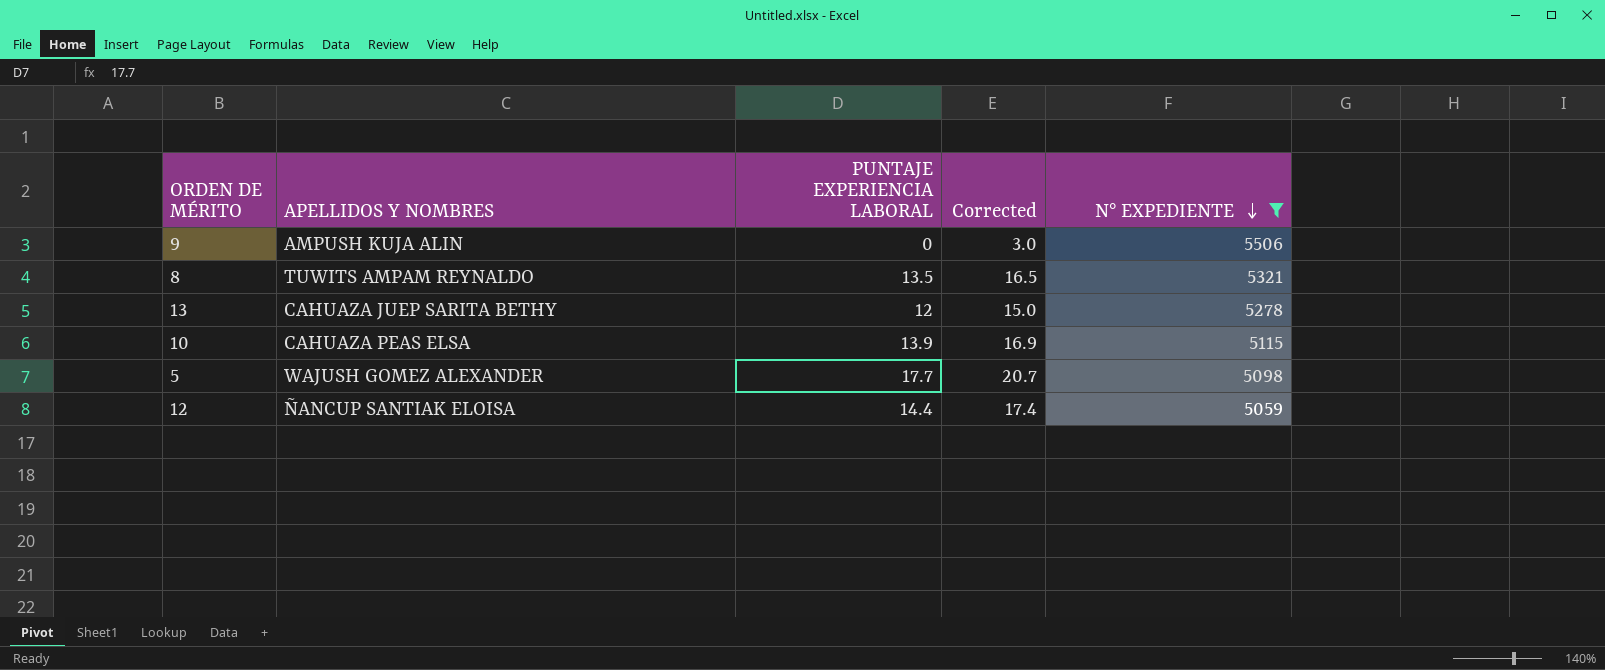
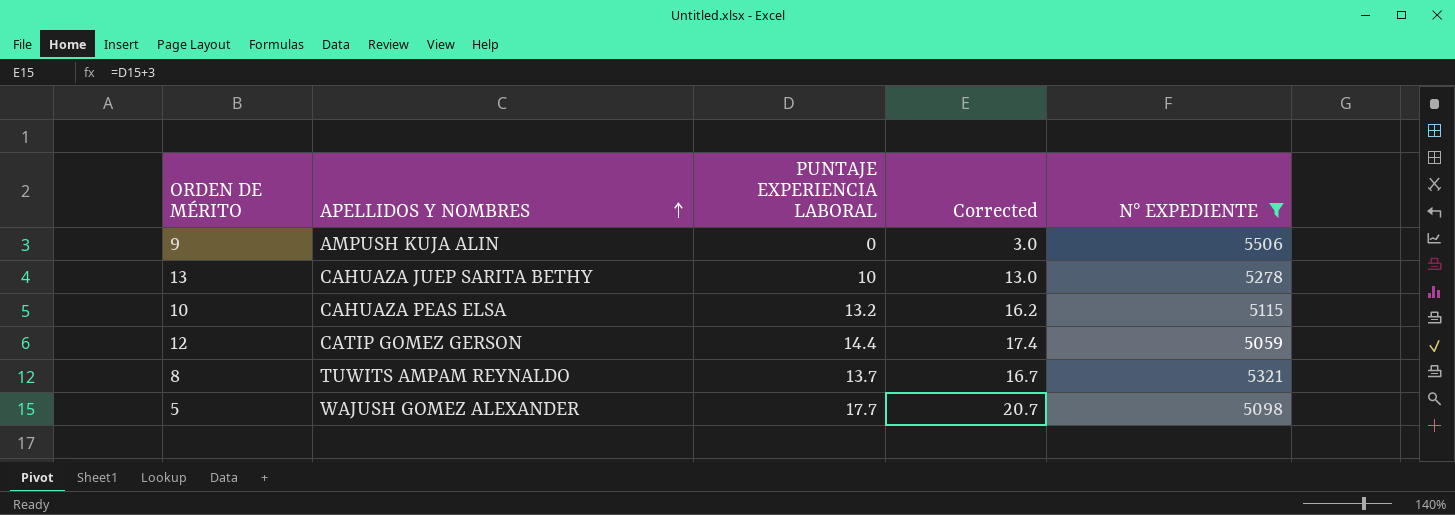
row order: N° EXPEDIENTE descending -> APELLIDOS Y NOMBRES ascending
13 | PUNTAJE EXPERIENCIA LABORAL: 12 -> 10
13 | Corrected: 15.0 -> 13.0
10 | PUNTAJE EXPERIENCIA LABORAL: 13.9 -> 13.2
10 | Corrected: 16.9 -> 16.2
12 | APELLIDOS Y NOMBRES: ÑANCUP SANTIAK ELOISA -> CATIP GOMEZ GERSON
8 | PUNTAJE EXPERIENCIA LABORAL: 13.5 -> 13.7
8 | Corrected: 16.5 -> 16.7

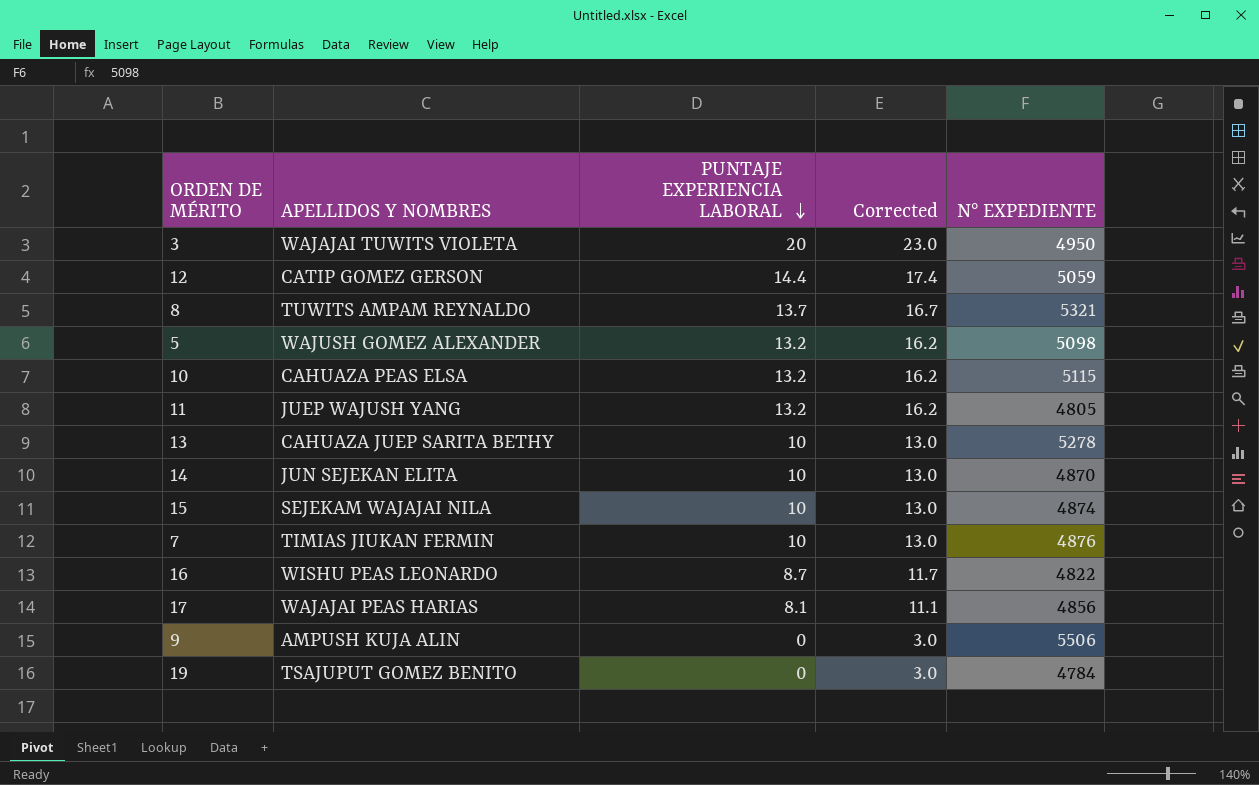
filter: N° EXPEDIENTE >= 5059 -> none
row order: APELLIDOS Y NOMBRES ascending -> PUNTAJE EXPERIENCIA LABORAL descending
5 | PUNTAJE EXPERIENCIA LABORAL: 17.7 -> 13.2
5 | Corrected: 20.7 -> 16.2

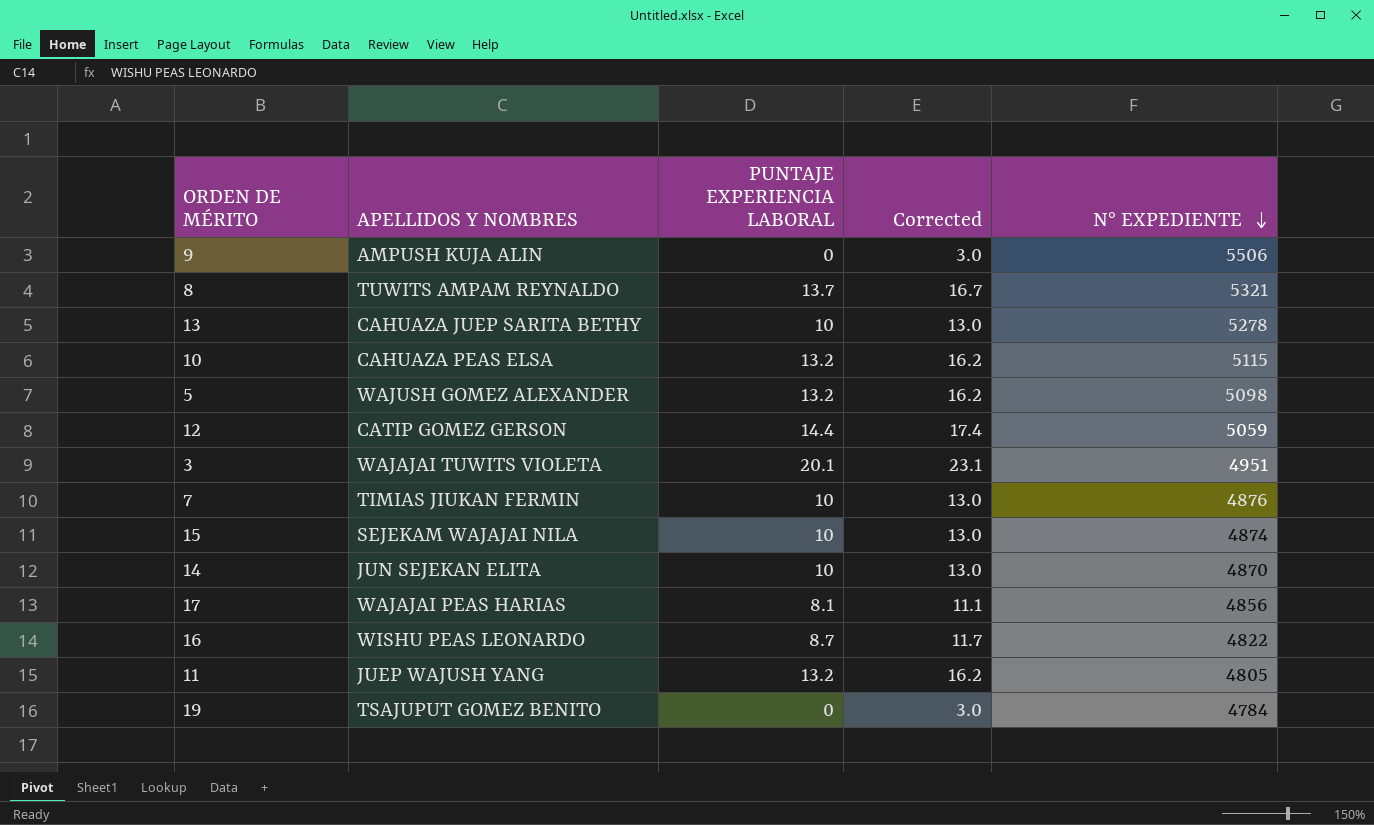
row order: PUNTAJE EXPERIENCIA LABORAL descending -> N° EXPEDIENTE descending
3 | PUNTAJE EXPERIENCIA LABORAL: 20 -> 20.1
3 | Corrected: 23.0 -> 23.1
3 | N° EXPEDIENTE: 4950 -> 4951

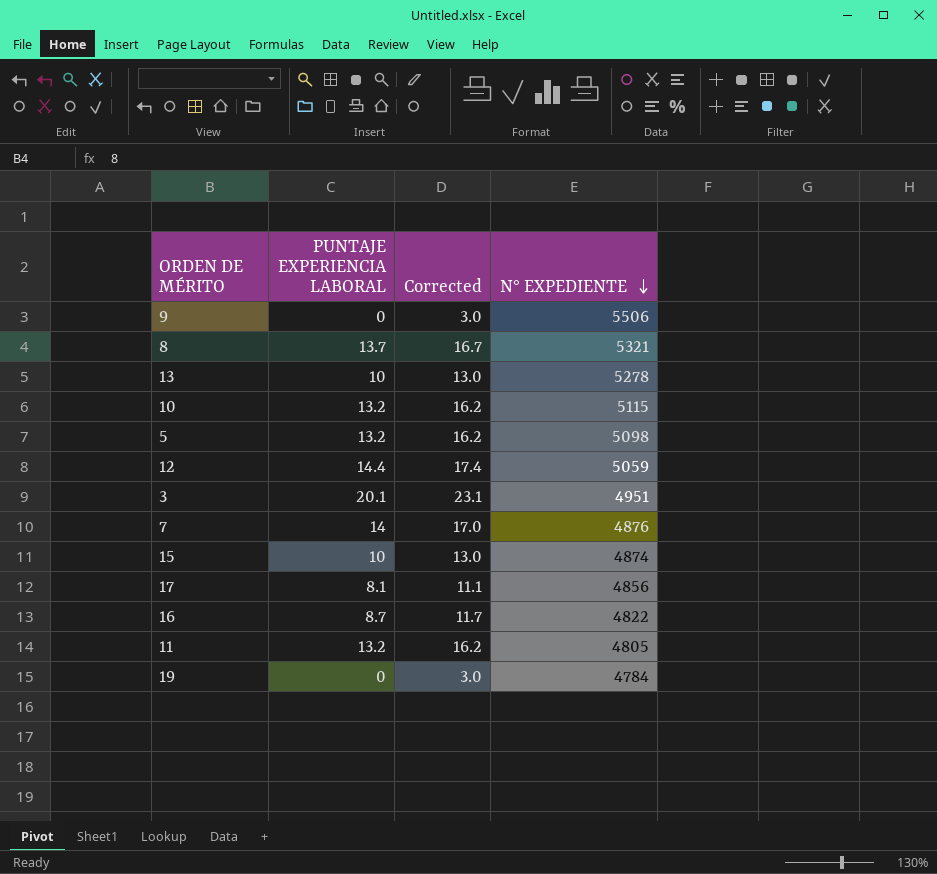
column APELLIDOS Y NOMBRES | position: 2 -> none
row 14: JUN SEJEKAN ELITA | 10 | 13.0 | 4870 -> none
7 | PUNTAJE EXPERIENCIA LABORAL: 10 -> 14
7 | Corrected: 13.0 -> 17.0

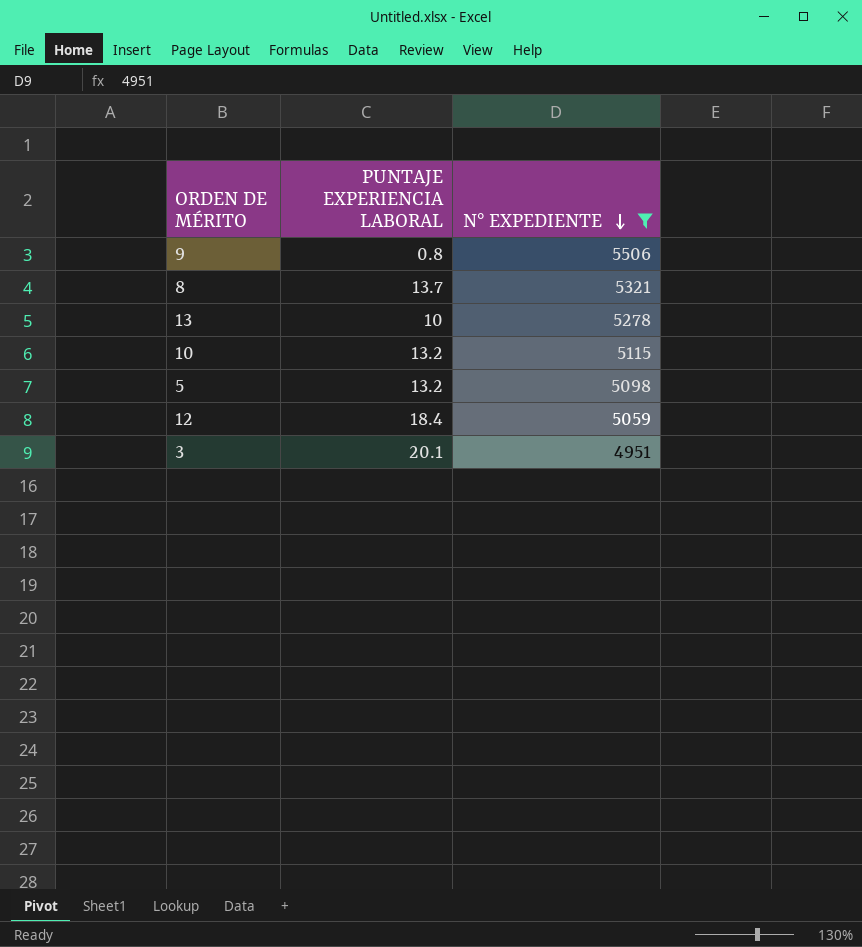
filter: none -> N° EXPEDIENTE >= 4951
column Corrected | formula: [PUNTAJE EXPERIENCIA LABORAL] + 3 -> none
9 | PUNTAJE EXPERIENCIA LABORAL: 0 -> 0.8
12 | PUNTAJE EXPERIENCIA LABORAL: 14.4 -> 18.4

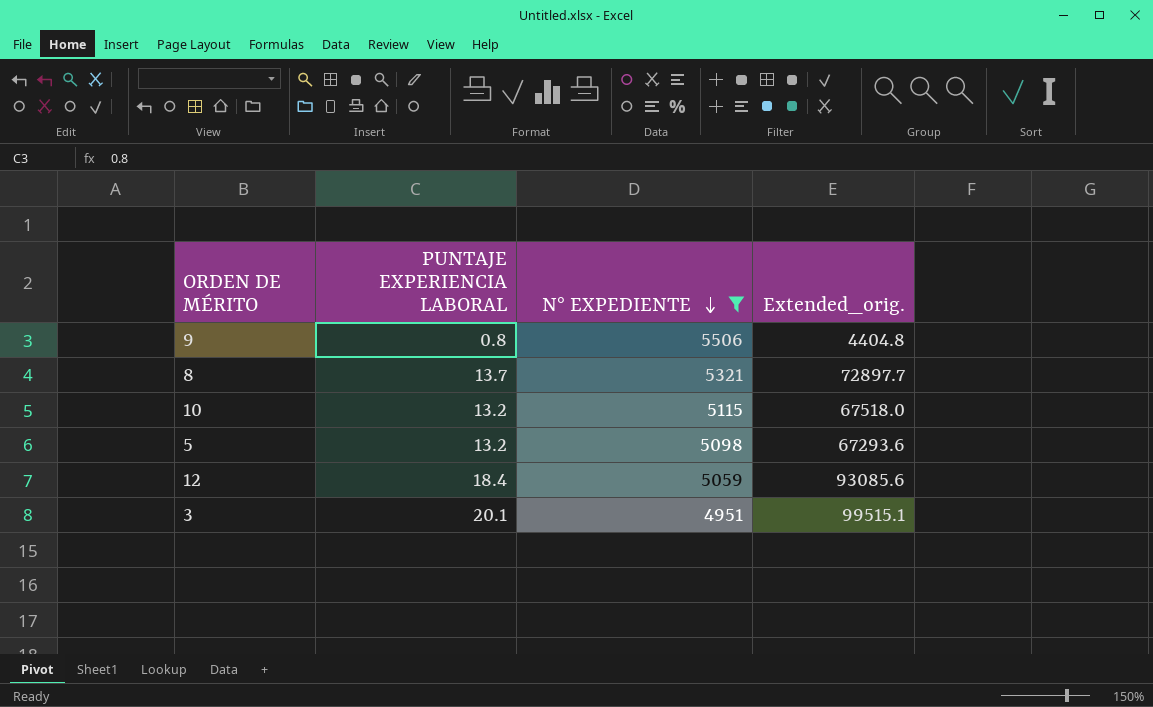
column Extended_orig. | formula: none -> [PUNTAJE EXPERIENCIA LABORAL] * [N° EXPEDIENTE]
row 13: 10 | 5278 -> none

